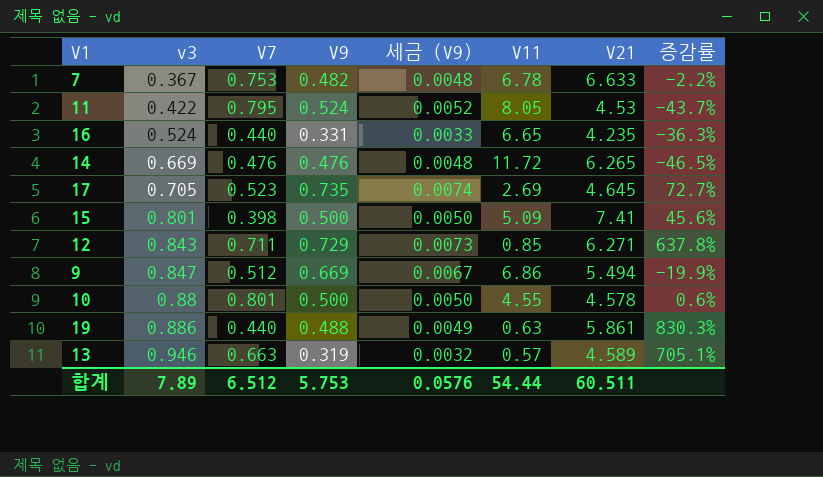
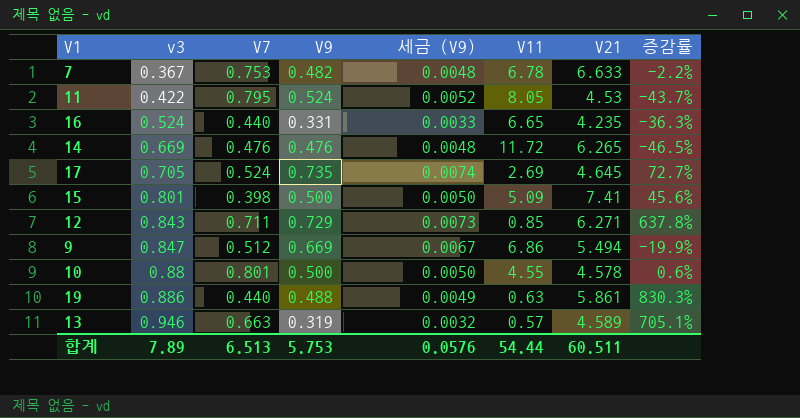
17 | V7: 0.523 -> 0.524
합계 | V7: 6.512 -> 6.513

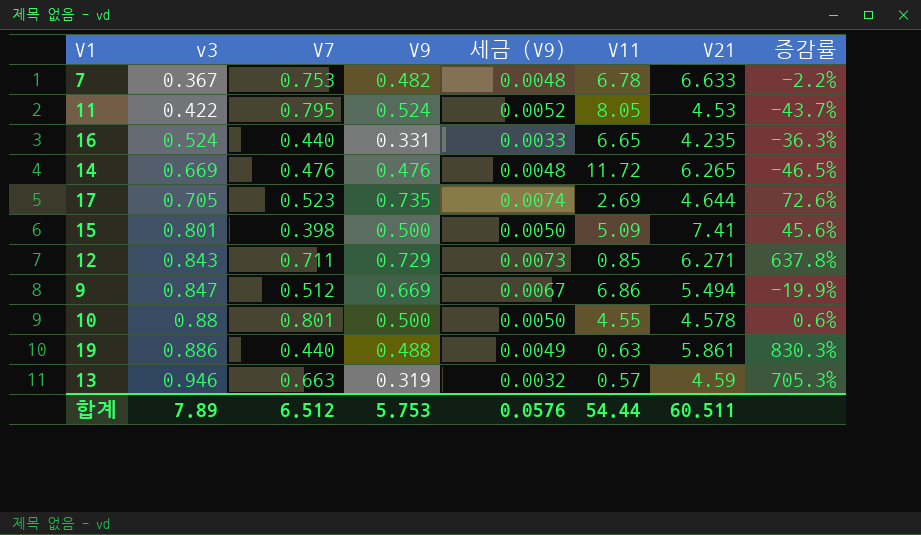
17 | V7: 0.524 -> 0.523
17 | V21: 4.645 -> 4.644
17 | 증감률: 72.7% -> 72.6%
13 | V21: 4.589 -> 4.59
13 | 증감률: 705.1% -> 705.3%
합계 | V7: 6.513 -> 6.512

